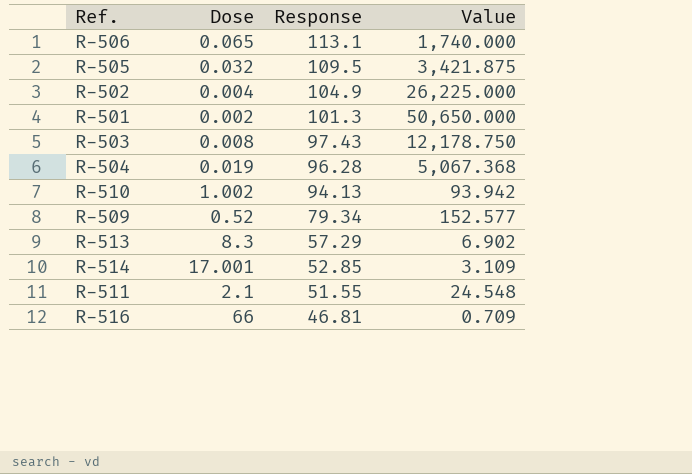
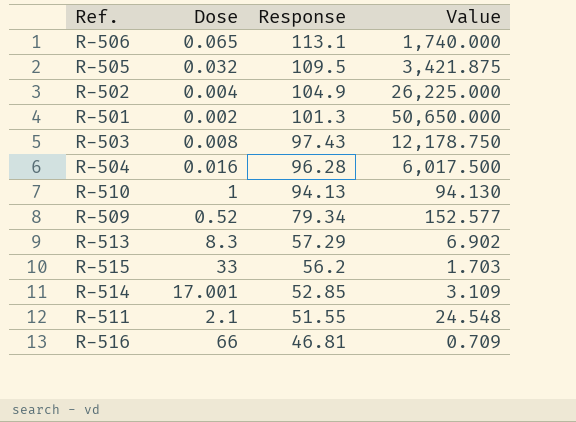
R-504 | Dose: 0.019 -> 0.016
R-504 | Value: 5,067.368 -> 6,017.500
R-510 | Dose: 1.002 -> 1
R-510 | Value: 93.942 -> 94.130
row R-515: none -> 33 | 56.2 | 1.703

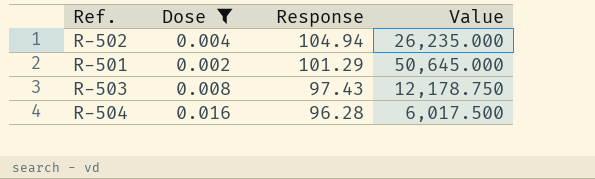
filter: none -> Dose <= 0.016
R-502 | Response: 104.9 -> 104.94
R-502 | Value: 26,225.000 -> 26,235.000
R-501 | Response: 101.3 -> 101.29
R-501 | Value: 50,650.000 -> 50,645.000

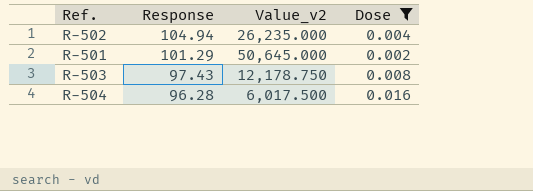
column name: Value -> Value_v2
column Dose | position: 2 -> 4

